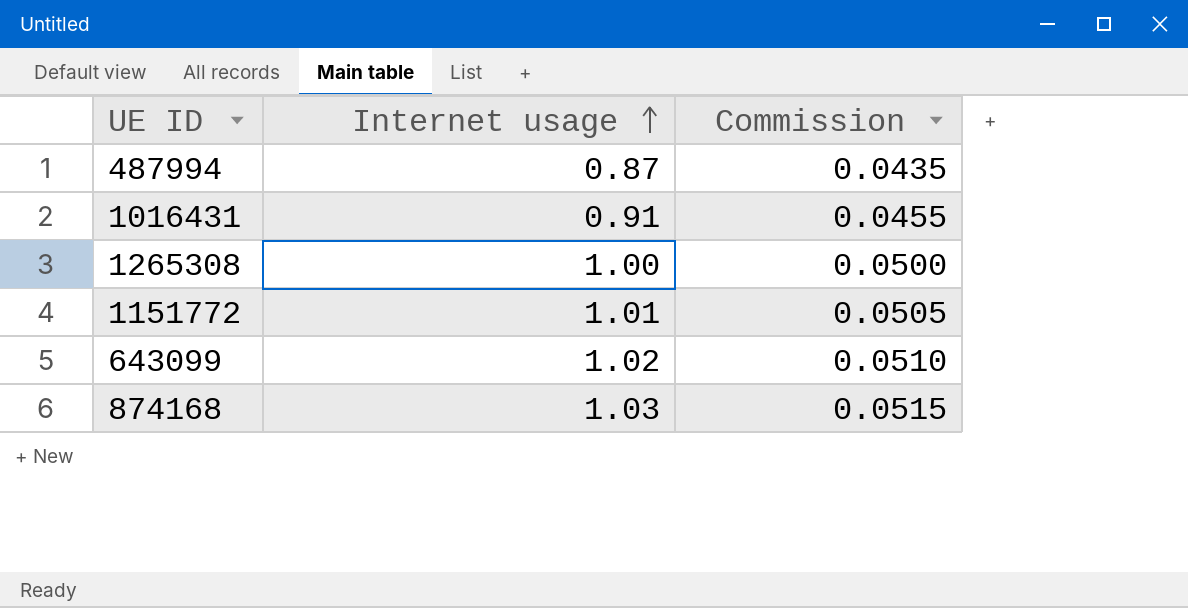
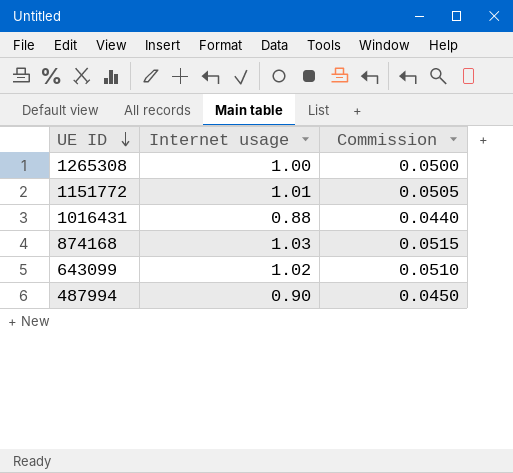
row order: Internet usage ascending -> UE ID descending
1016431 | Internet usage: 0.91 -> 0.88
1016431 | Commission: 0.0455 -> 0.0440
487994 | Internet usage: 0.87 -> 0.90
487994 | Commission: 0.0435 -> 0.0450

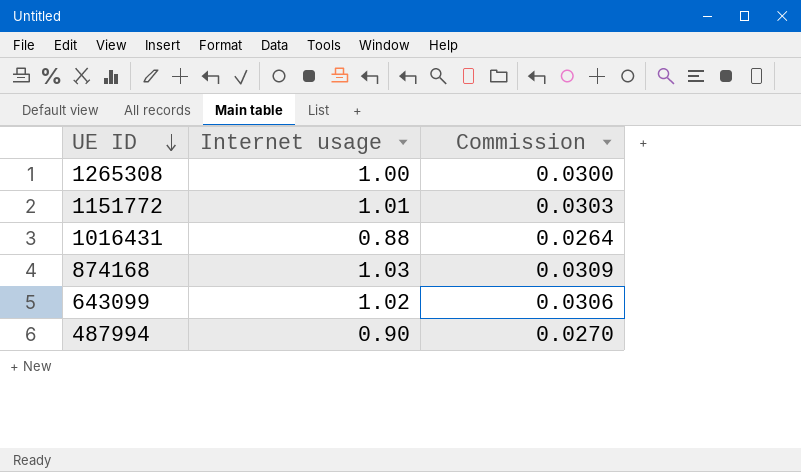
column Commission | formula: [Internet usage] * 0.05 -> [Internet usage] * 0.03

